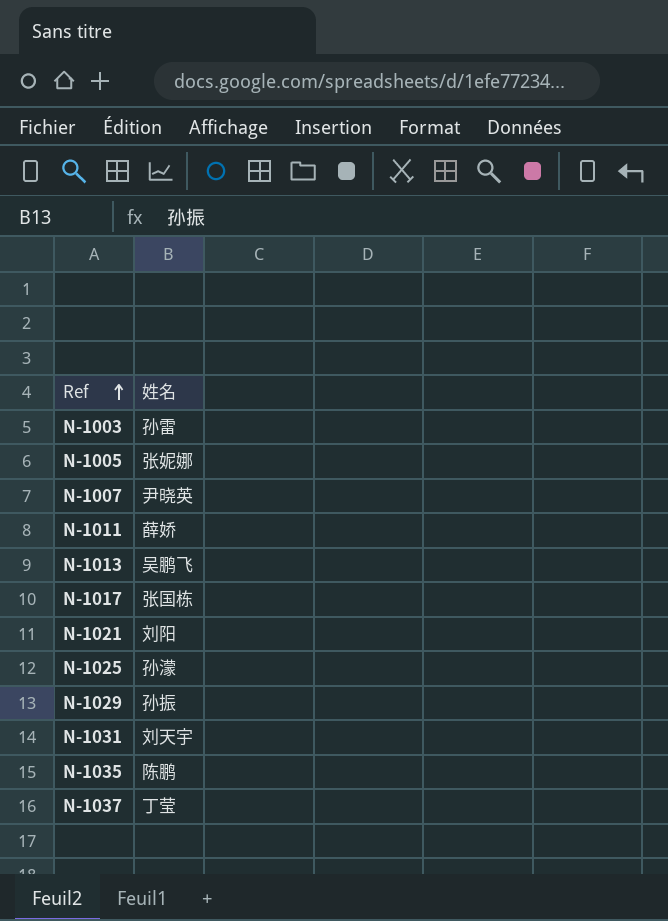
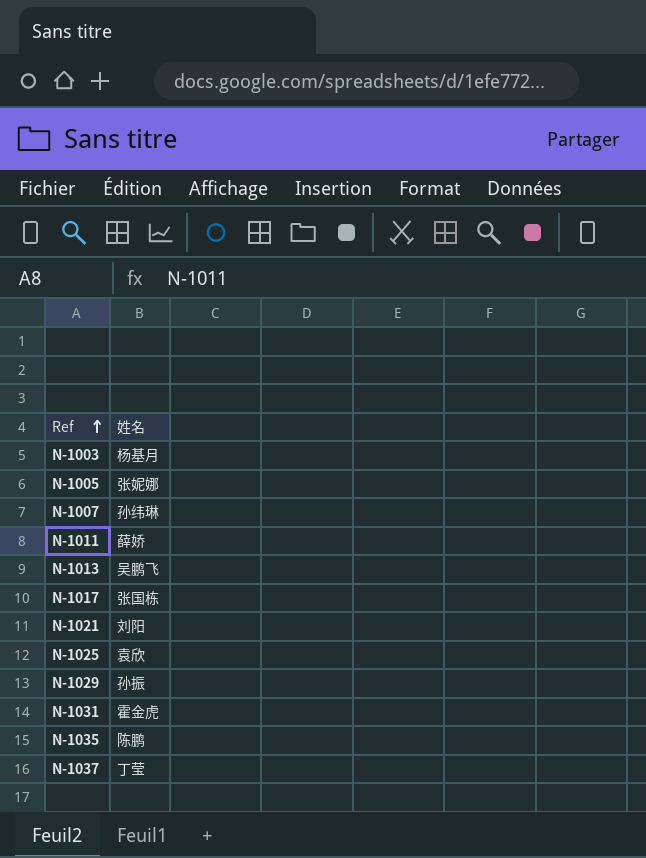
N-1003 | 姓名: 孙雷 -> 杨基月
N-1007 | 姓名: 尹晓英 -> 孙纬琳
N-1025 | 姓名: 孙濛 -> 袁欣
N-1031 | 姓名: 刘天宇 -> 霍金虎

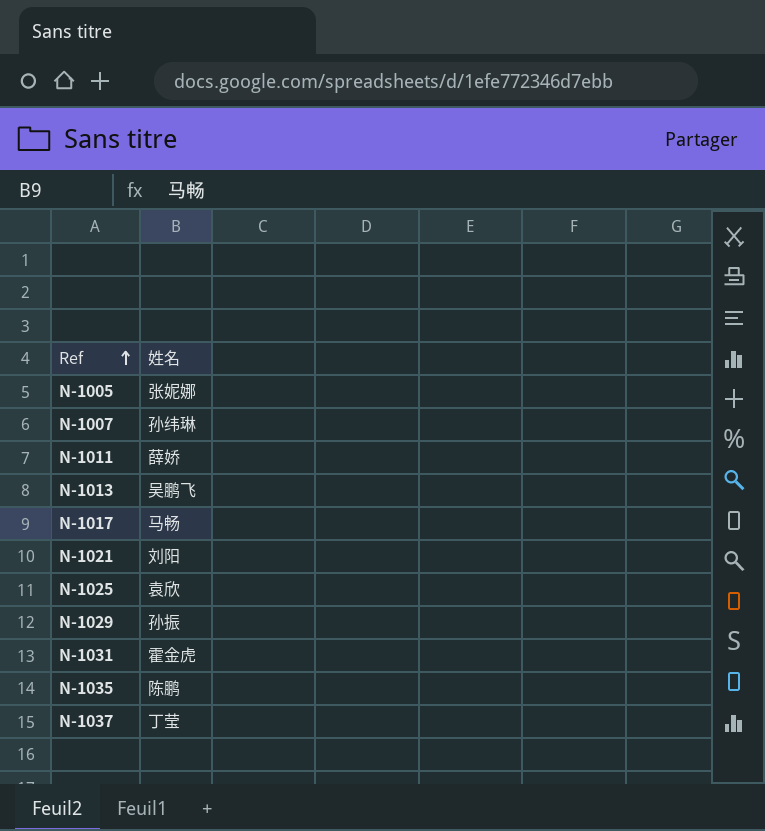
row N-1003: 杨基月 -> none
N-1017 | 姓名: 张国栋 -> 马畅

